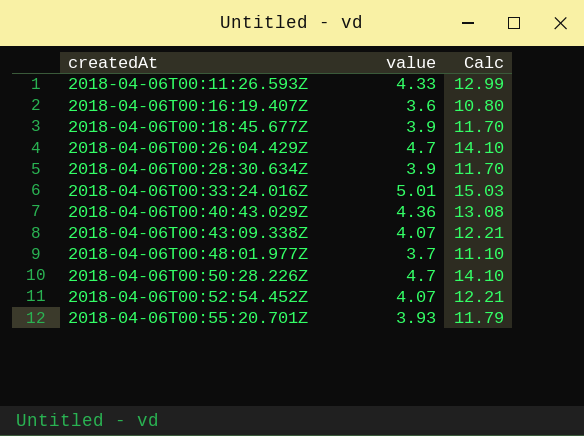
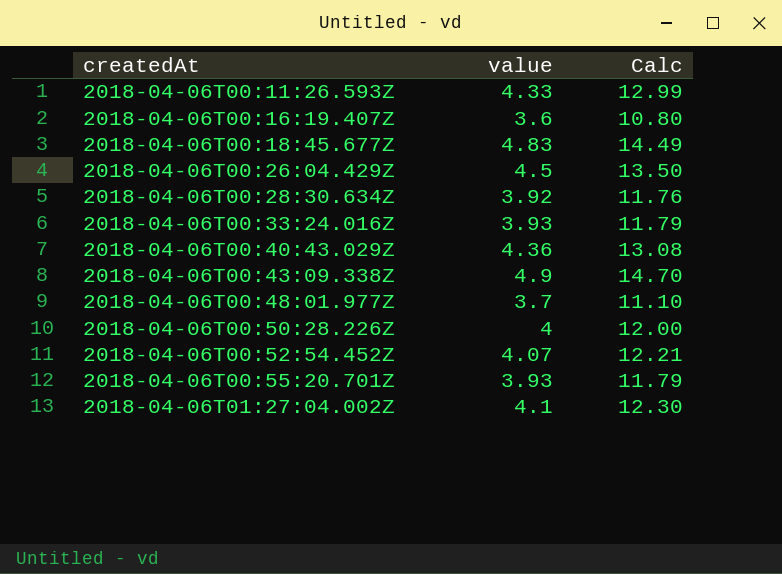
2018-04-06T00:18:45.677Z | value: 3.9 -> 4.83
2018-04-06T00:18:45.677Z | Calc: 11.70 -> 14.49
2018-04-06T00:26:04.429Z | value: 4.7 -> 4.5
2018-04-06T00:26:04.429Z | Calc: 14.10 -> 13.50
2018-04-06T00:28:30.634Z | value: 3.9 -> 3.92
2018-04-06T00:28:30.634Z | Calc: 11.70 -> 11.76
2018-04-06T00:33:24.016Z | value: 5.01 -> 3.93
2018-04-06T00:33:24.016Z | Calc: 15.03 -> 11.79
2018-04-06T00:43:09.338Z | value: 4.07 -> 4.9
2018-04-06T00:43:09.338Z | Calc: 12.21 -> 14.70
2018-04-06T00:50:28.226Z | value: 4.7 -> 4
2018-04-06T00:50:28.226Z | Calc: 14.10 -> 12.00
row 2018-04-06T01:27:04.002Z: none -> 4.1 | 12.30

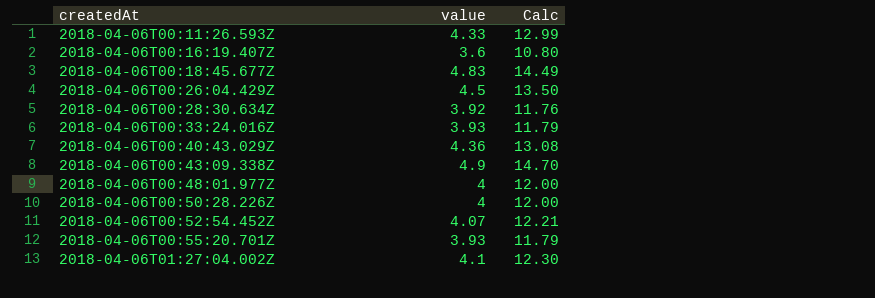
2018-04-06T00:48:01.977Z | value: 3.7 -> 4
2018-04-06T00:48:01.977Z | Calc: 11.10 -> 12.00

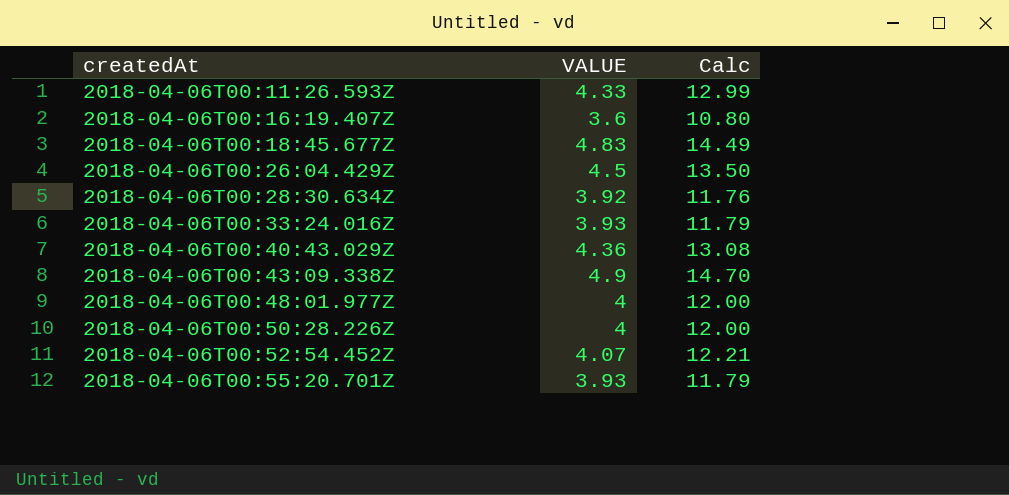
column name: value -> VALUE
row 2018-04-06T01:27:04.002Z: 4.1 | 12.30 -> none

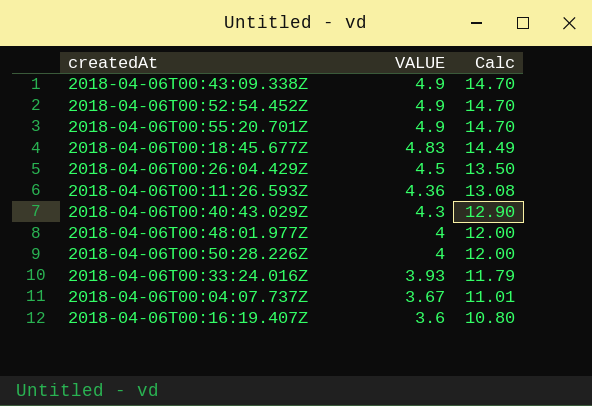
row order: createdAt ascending -> VALUE descending
row 2018-04-06T00:28:30.634Z: 3.92 | 11.76 -> none
2018-04-06T00:52:54.452Z | VALUE: 4.07 -> 4.9
2018-04-06T00:52:54.452Z | Calc: 12.21 -> 14.70
2018-04-06T00:55:20.701Z | VALUE: 3.93 -> 4.9
2018-04-06T00:55:20.701Z | Calc: 11.79 -> 14.70
2018-04-06T00:11:26.593Z | VALUE: 4.33 -> 4.36
2018-04-06T00:11:26.593Z | Calc: 12.99 -> 13.08
2018-04-06T00:40:43.029Z | VALUE: 4.36 -> 4.3
2018-04-06T00:40:43.029Z | Calc: 13.08 -> 12.90
row 2018-04-06T00:04:07.737Z: none -> 3.67 | 11.01

